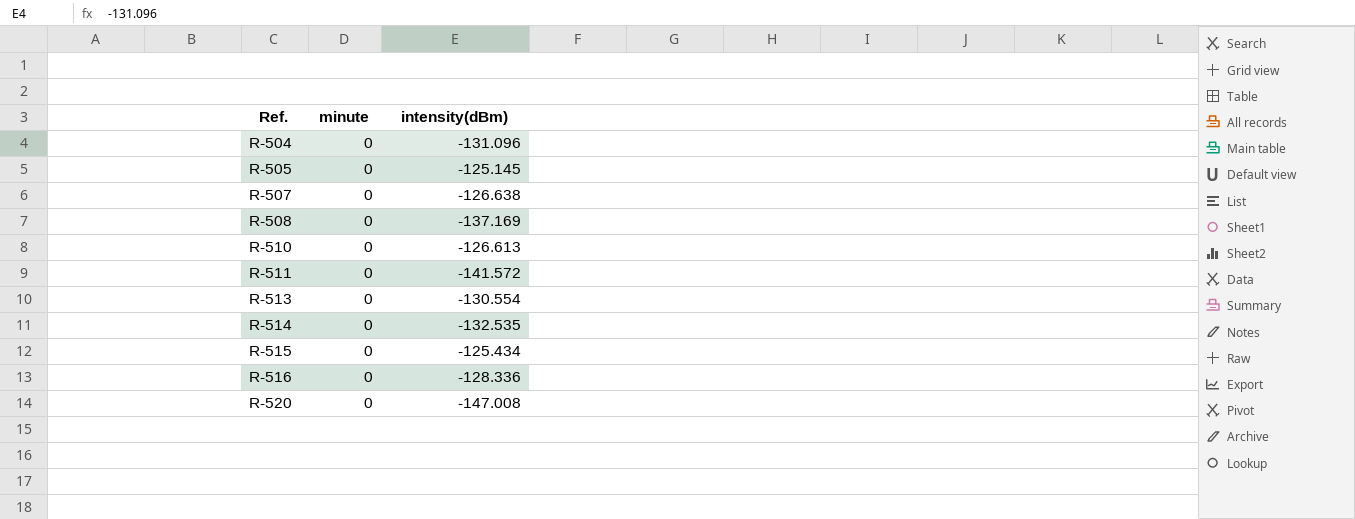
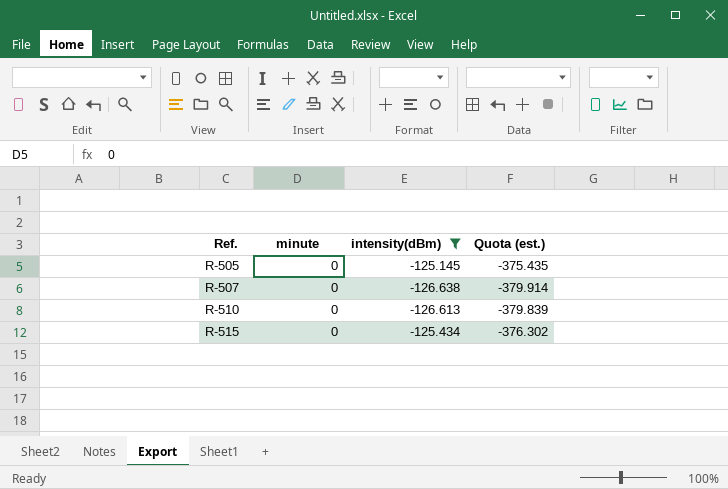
filter: none -> intensity(dBm) >= -126.638
column Quota (est.) | formula: none -> [intensity(dBm)] * 3

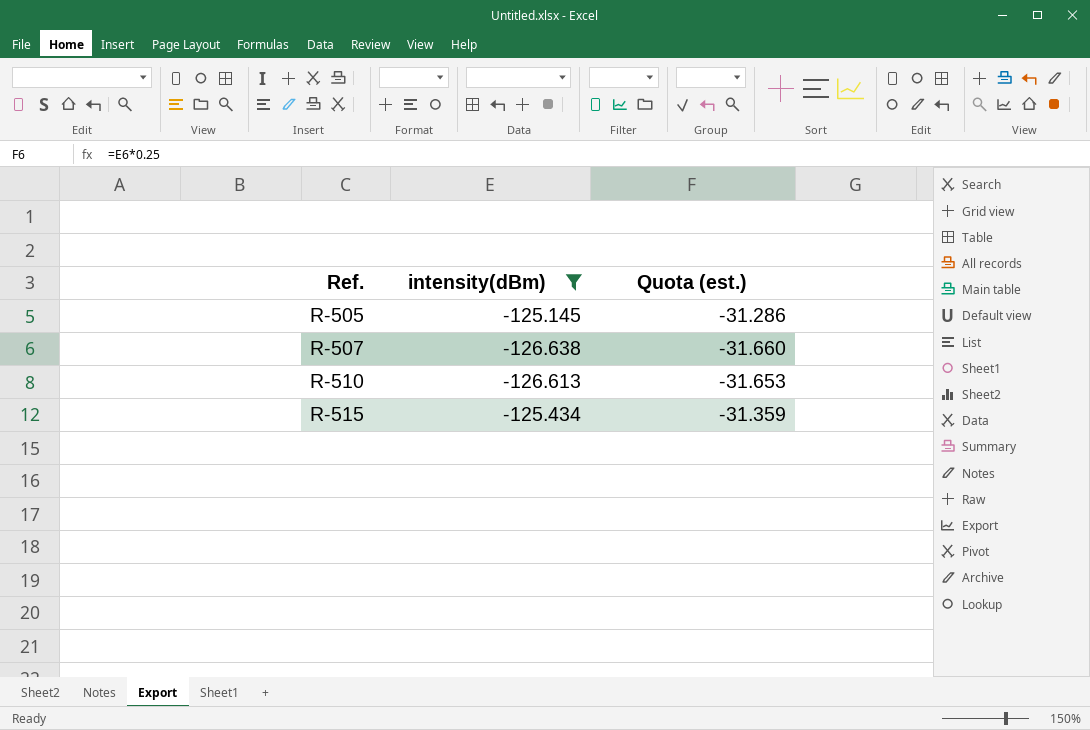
column minute | position: 2 -> none
column Quota (est.) | formula: [intensity(dBm)] * 3 -> [intensity(dBm)] * 0.25

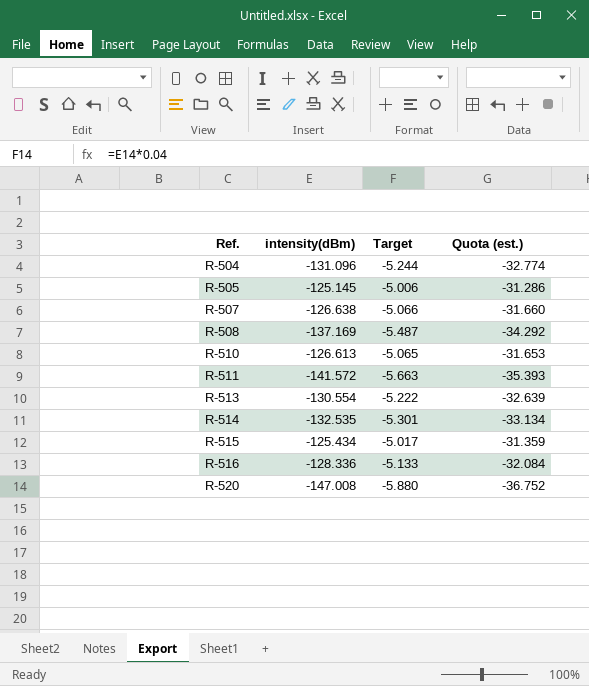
filter: intensity(dBm) >= -126.638 -> none
column Target | formula: none -> [intensity(dBm)] * 0.04

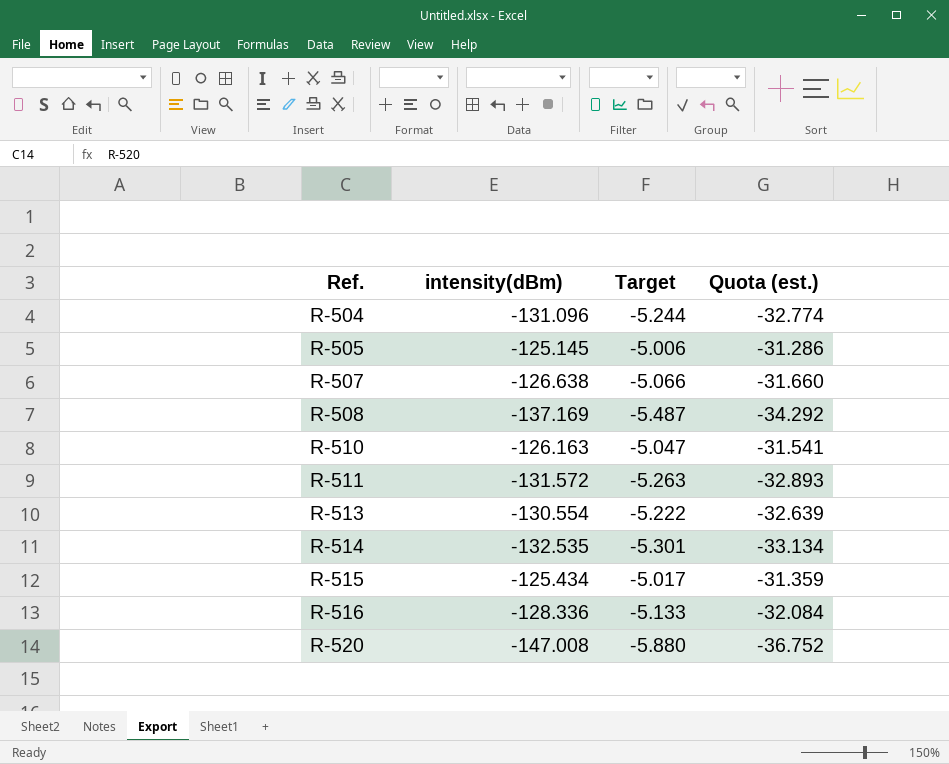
R-510 | intensity(dBm): -126.613 -> -126.163
R-510 | Target: -5.065 -> -5.047
R-510 | Quota (est.): -31.653 -> -31.541
R-511 | intensity(dBm): -141.572 -> -131.572
R-511 | Target: -5.663 -> -5.263
R-511 | Quota (est.): -35.393 -> -32.893

